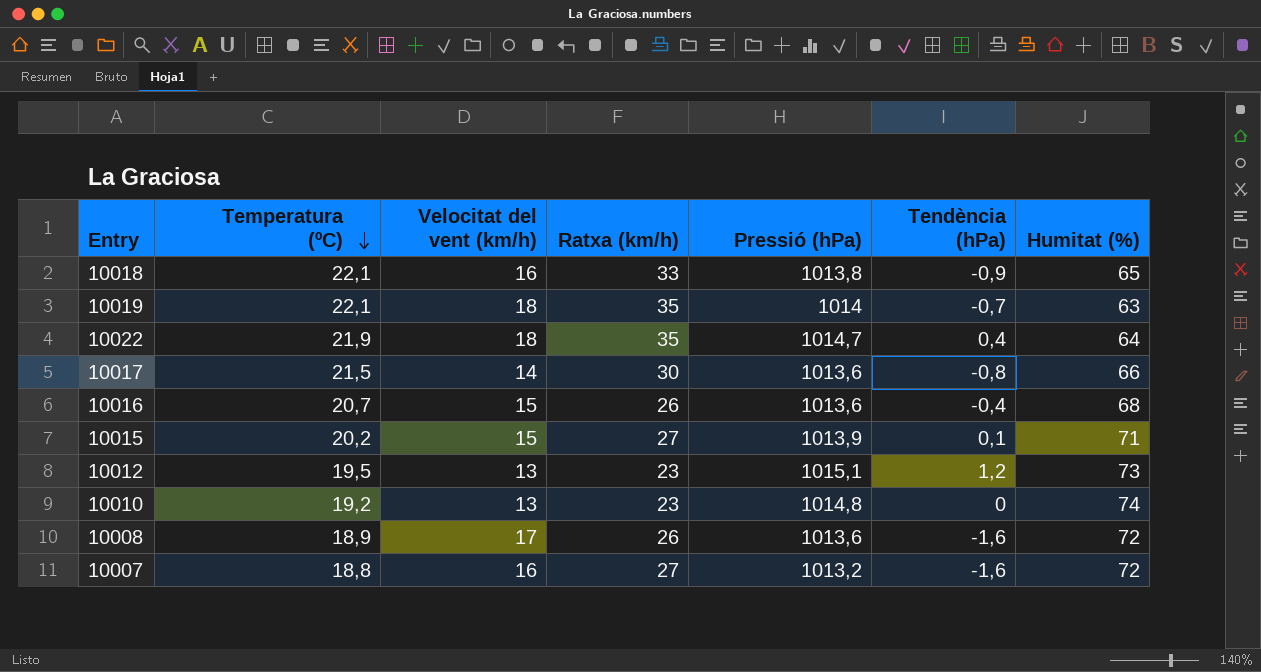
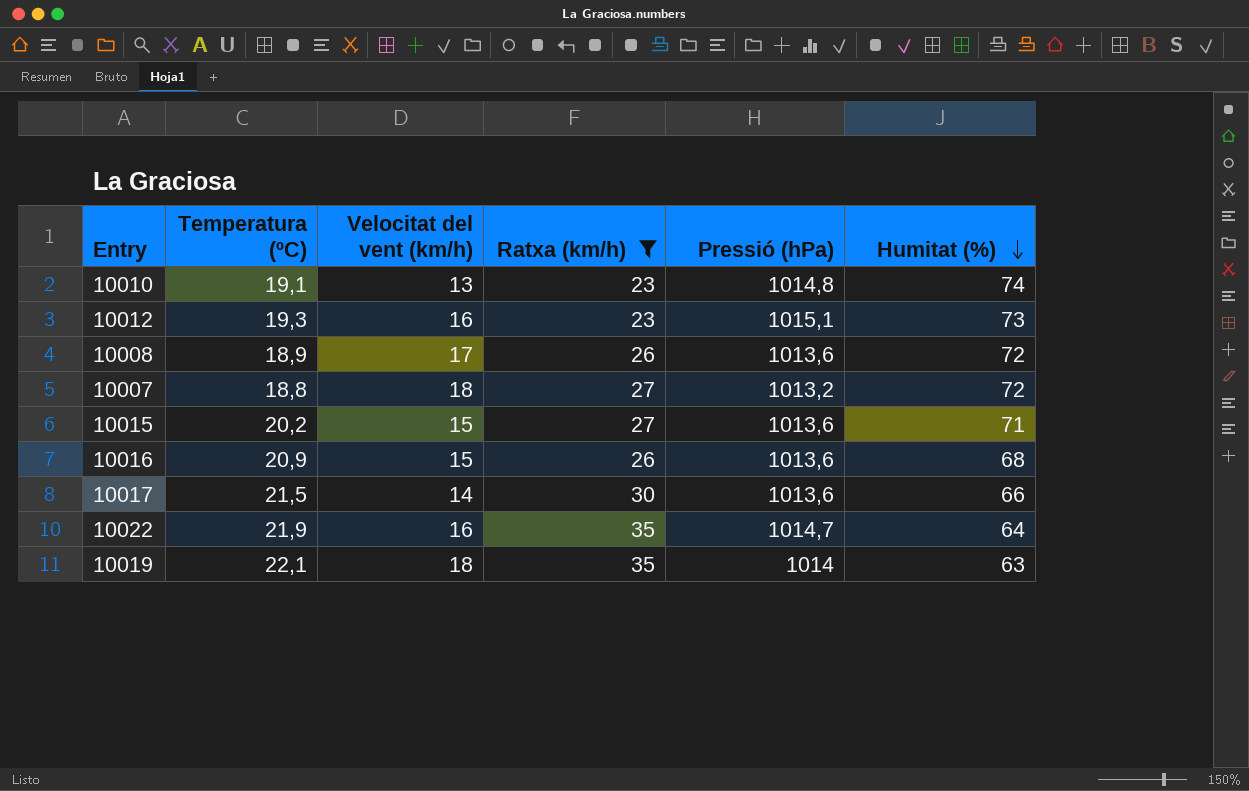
filter: none -> Ratxa (km/h) != 33
row order: Temperatura (ºC) descending -> Humitat (%) descending
column Tendència (hPa) | position: 6 -> none
10010 | Temperatura (ºC): 19,2 -> 19,1
10012 | Temperatura (ºC): 19,5 -> 19,3
10012 | Velocitat del vent (km/h): 13 -> 16
10007 | Velocitat del vent (km/h): 16 -> 18
10015 | Pressió (hPa): 1013,9 -> 1013,6
10016 | Temperatura (ºC): 20,7 -> 20,9
10022 | Velocitat del vent (km/h): 18 -> 16

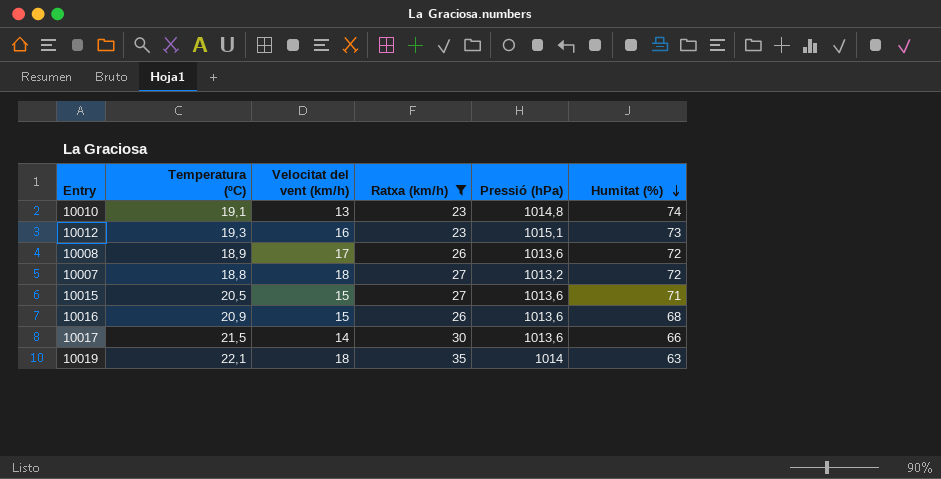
row 10022: 21,9 | 16 | 35 | 1014,7 | 64 -> none
10015 | Temperatura (ºC): 20,2 -> 20,5

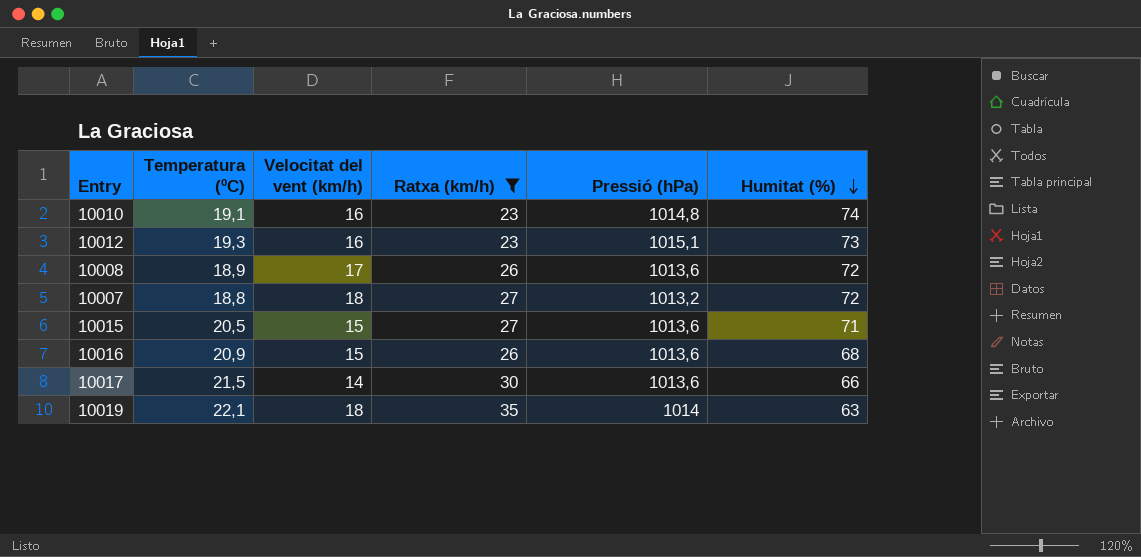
10010 | Velocitat del vent (km/h): 13 -> 16

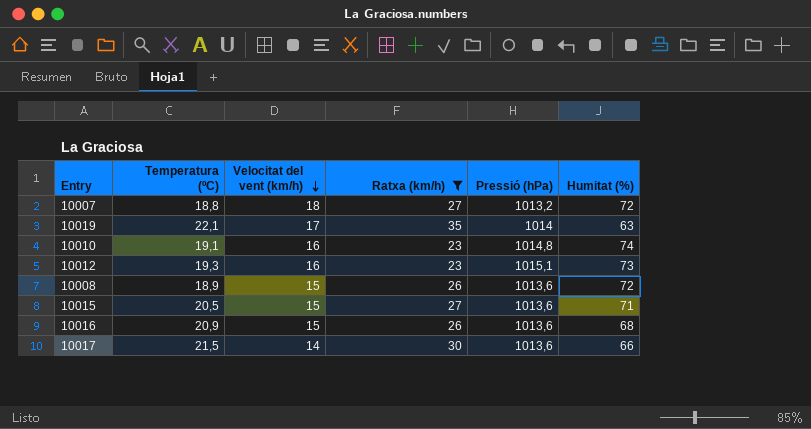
row order: Humitat (%) descending -> Velocitat del vent (km/h) descending
10019 | Velocitat del vent (km/h): 18 -> 17
10008 | Velocitat del vent (km/h): 17 -> 15

